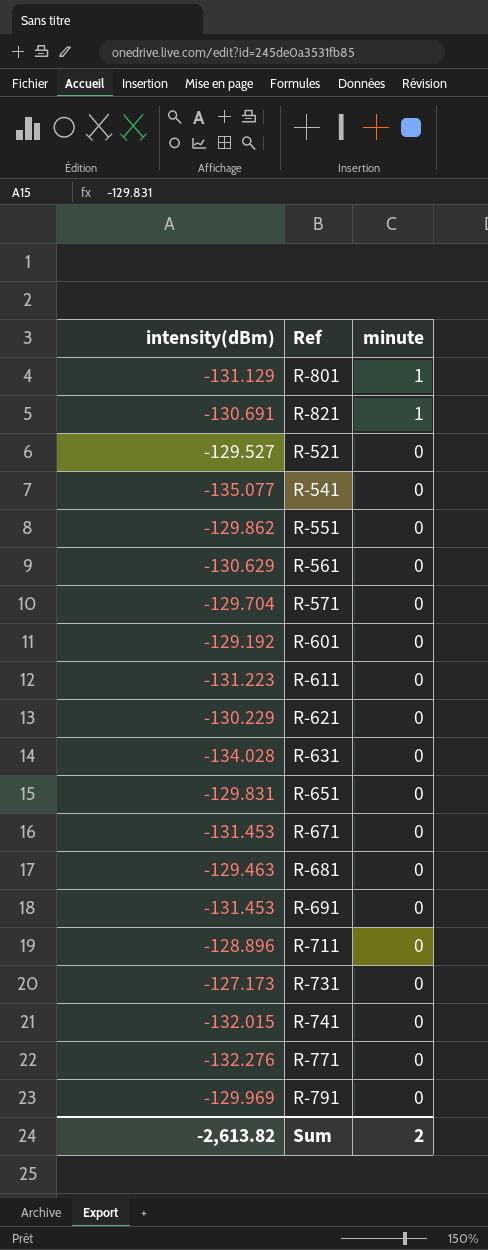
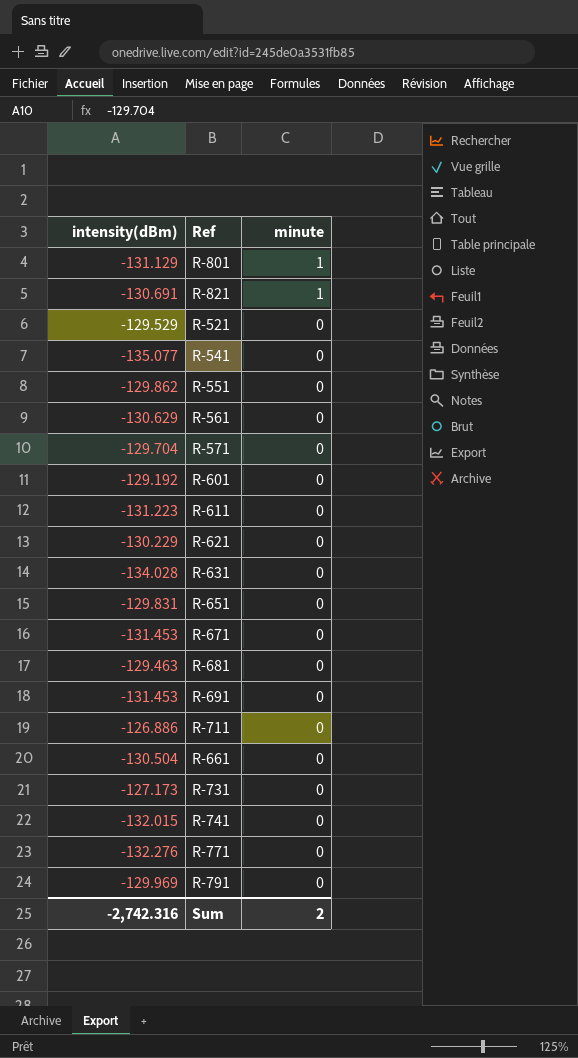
R-521 | intensity(dBm): -129.527 -> -129.529
R-711 | intensity(dBm): -128.896 -> -126.886
row R-661: none -> -130.504 | 0
Sum | intensity(dBm): -2,613.82 -> -2,742.316

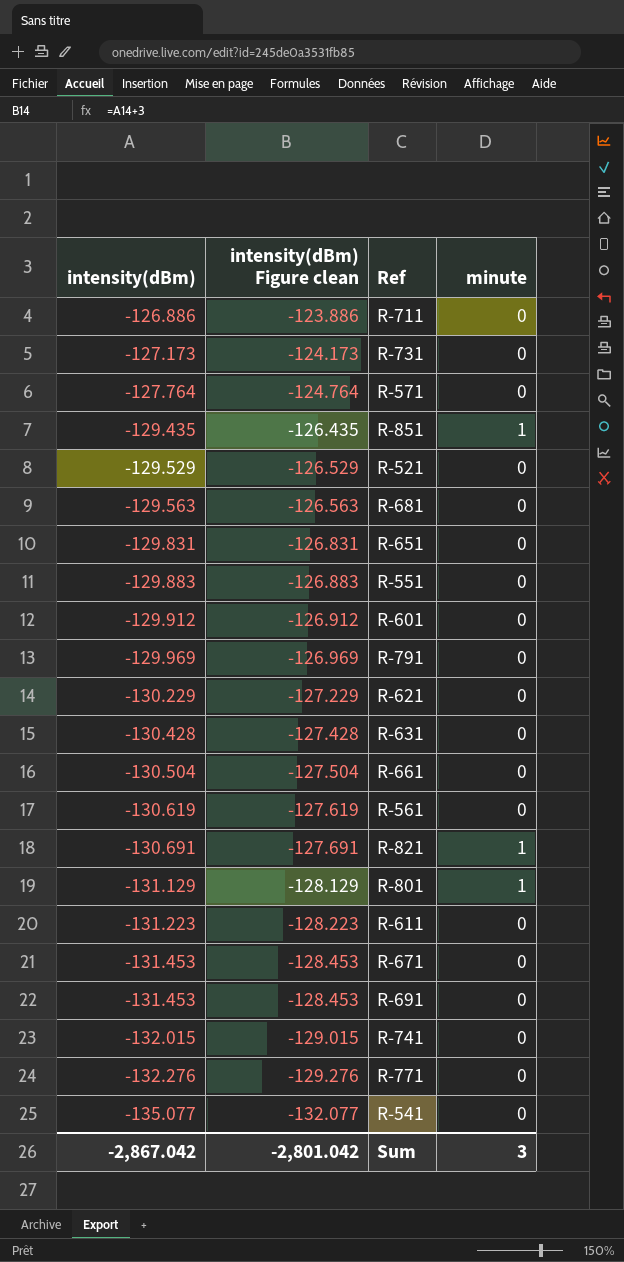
row order: minute descending -> intensity(dBm) descending
column intensity(dBm) Figure clean | formula: none -> [intensity(dBm)] + 3
R-571 | intensity(dBm): -129.704 -> -127.764
row R-851: none -> -129.435 | -126.435 | 1
R-681 | intensity(dBm): -129.463 -> -129.563
R-551 | intensity(dBm): -129.862 -> -129.883
R-601 | intensity(dBm): -129.192 -> -129.912
R-631 | intensity(dBm): -134.028 -> -130.428
R-561 | intensity(dBm): -130.629 -> -130.619
Sum | intensity(dBm): -2,742.316 -> -2,867.042
Sum | minute: 2 -> 3

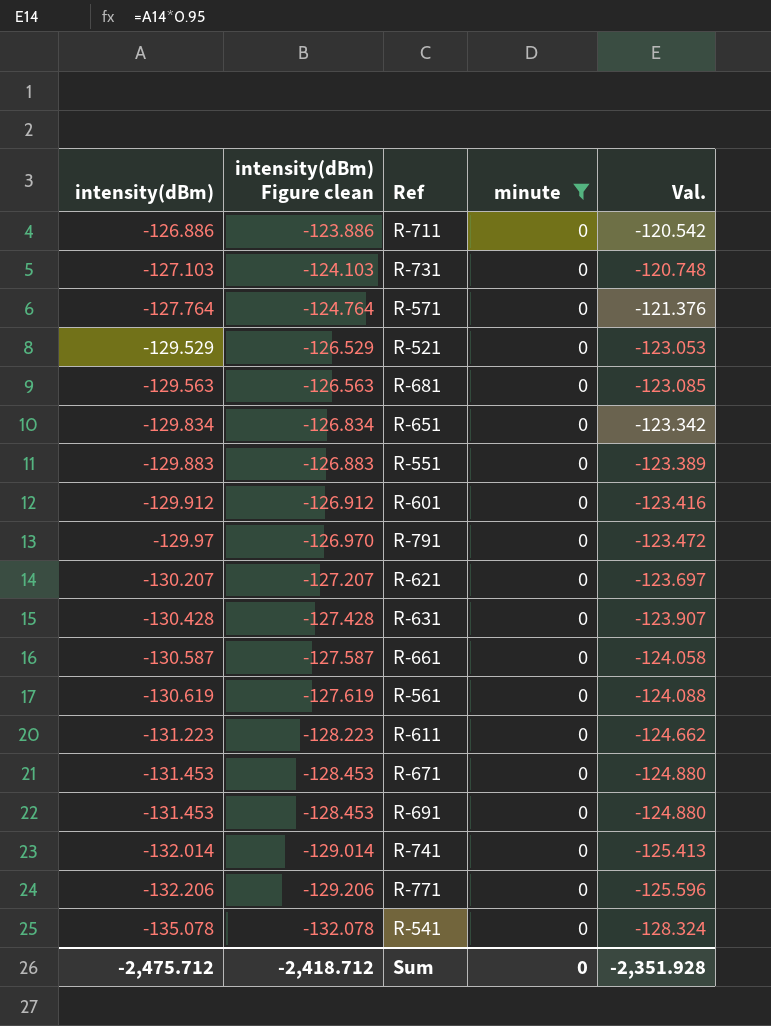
filter: none -> minute = 0
column Val. | formula: none -> [intensity(dBm)] * 0.95
R-731 | intensity(dBm): -127.173 -> -127.103
R-731 | intensity(dBm) Figure clean: -124.173 -> -124.103
R-651 | intensity(dBm): -129.831 -> -129.834
R-651 | intensity(dBm) Figure clean: -126.831 -> -126.834
R-791 | intensity(dBm): -129.969 -> -129.97
R-791 | intensity(dBm) Figure clean: -126.969 -> -126.970
R-621 | intensity(dBm): -130.229 -> -130.207
R-621 | intensity(dBm) Figure clean: -127.229 -> -127.207
R-661 | intensity(dBm): -130.504 -> -130.587
R-661 | intensity(dBm) Figure clean: -127.504 -> -127.587
R-741 | intensity(dBm): -132.015 -> -132.014
R-741 | intensity(dBm) Figure clean: -129.015 -> -129.014
R-771 | intensity(dBm): -132.276 -> -132.206
R-771 | intensity(dBm) Figure clean: -129.276 -> -129.206
R-541 | intensity(dBm): -135.077 -> -135.078
R-541 | intensity(dBm) Figure clean: -132.077 -> -132.078
Sum | intensity(dBm): -2,867.042 -> -2,475.712
Sum | intensity(dBm) Figure clean: -2,801.042 -> -2,418.712
Sum | minute: 3 -> 0

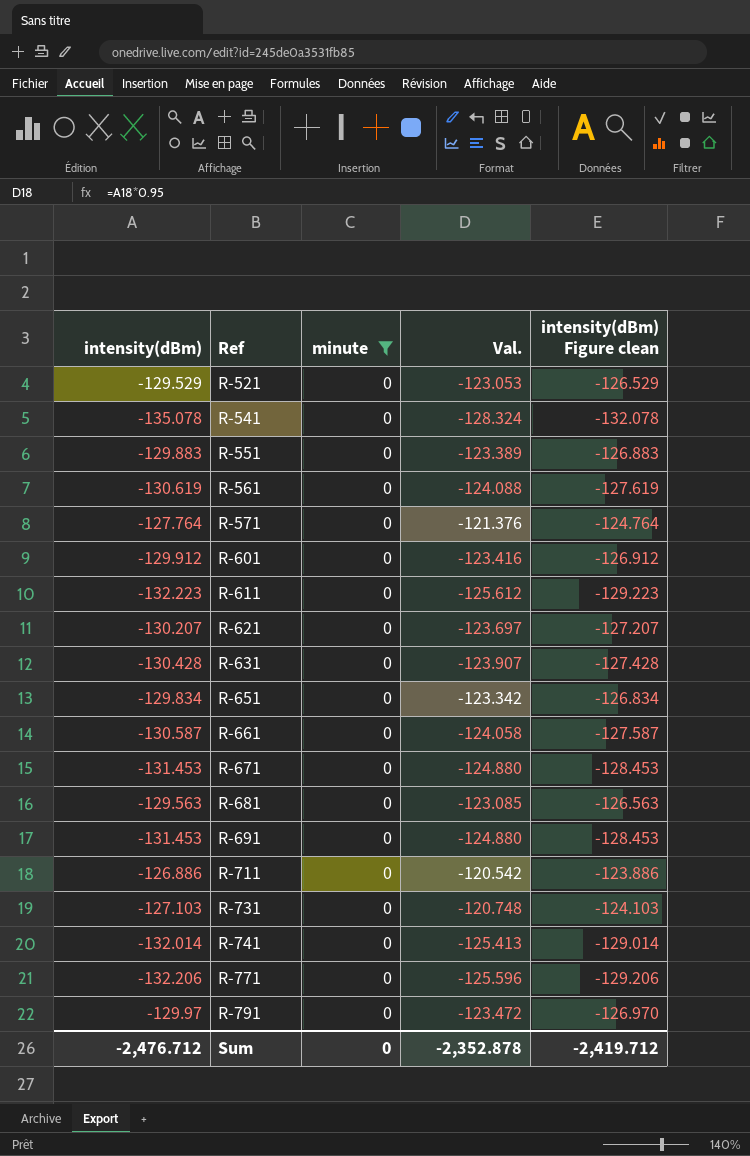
row order: intensity(dBm) descending -> Ref ascending
column intensity(dBm) Figure clean | position: 2 -> 5
R-611 | intensity(dBm): -131.223 -> -132.223
R-611 | Val.: -124.662 -> -125.612
R-611 | intensity(dBm) Figure clean: -128.223 -> -129.223
Sum | intensity(dBm): -2,475.712 -> -2,476.712
Sum | Val.: -2,351.928 -> -2,352.878
Sum | intensity(dBm) Figure clean: -2,418.712 -> -2,419.712

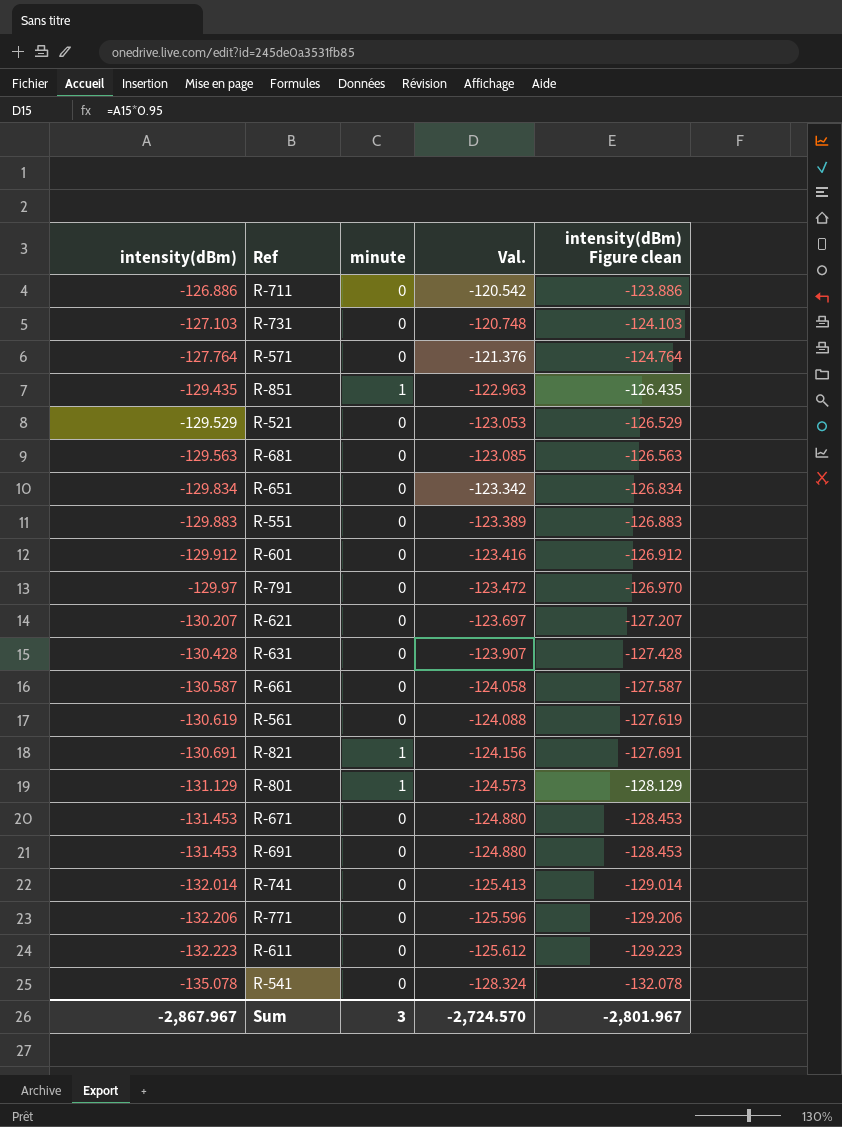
filter: minute = 0 -> none
row order: Ref ascending -> intensity(dBm) descending
Sum | intensity(dBm): -2,476.712 -> -2,867.967
Sum | minute: 0 -> 3
Sum | Val.: -2,352.878 -> -2,724.570
Sum | intensity(dBm) Figure clean: -2,419.712 -> -2,801.967

